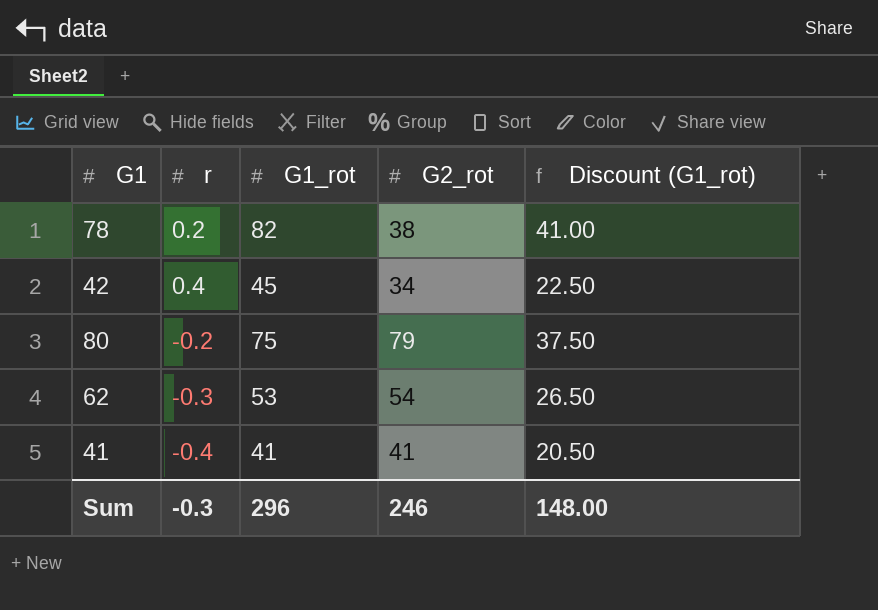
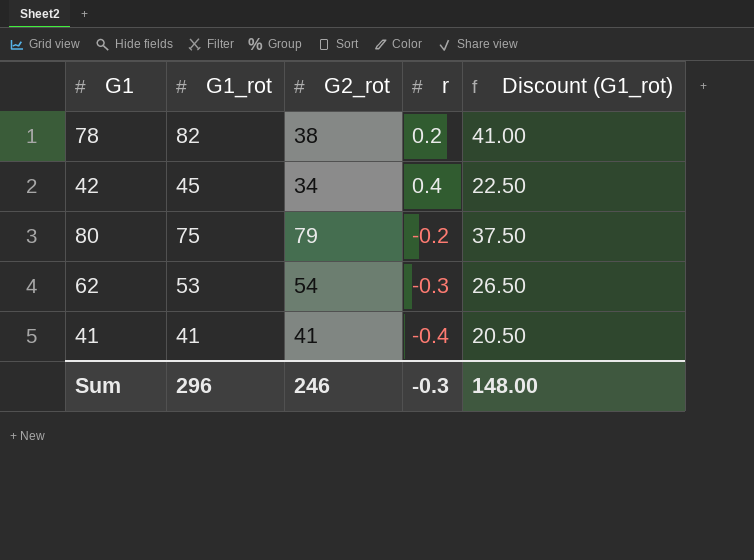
column r | position: 2 -> 4

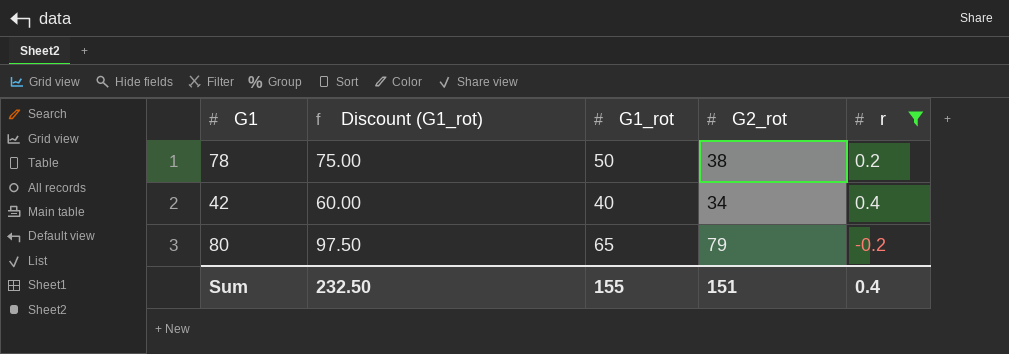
filter: none -> r >= -0.2
column Discount (G1_rot) | formula: [G1_rot] * 0.5 -> [G1_rot] * 1.5
column Discount (G1_rot) | position: 5 -> 2
78 | G1_rot: 82 -> 50
42 | G1_rot: 45 -> 40
80 | G1_rot: 75 -> 65
Sum | Discount (G1_rot): 148.00 -> 232.50
Sum | G1_rot: 296 -> 155
Sum | G2_rot: 246 -> 151
Sum | r: -0.3 -> 0.4

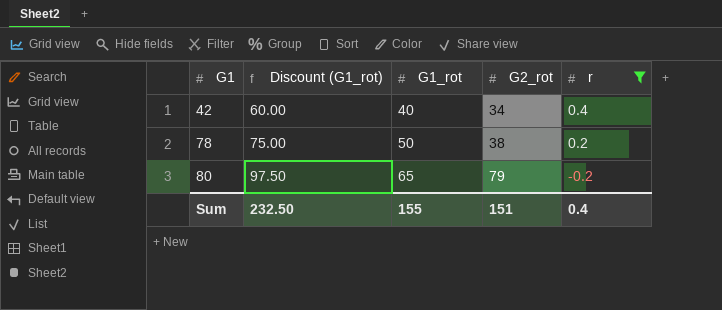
row order: none -> G1 ascending

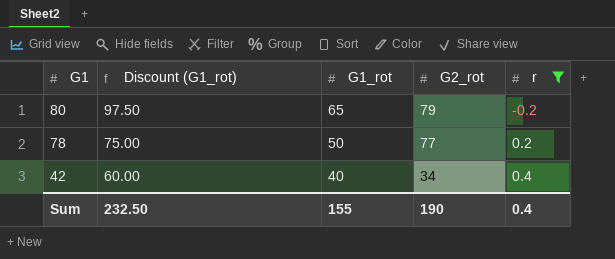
row order: G1 ascending -> G1 descending
78 | G2_rot: 38 -> 77
Sum | G2_rot: 151 -> 190

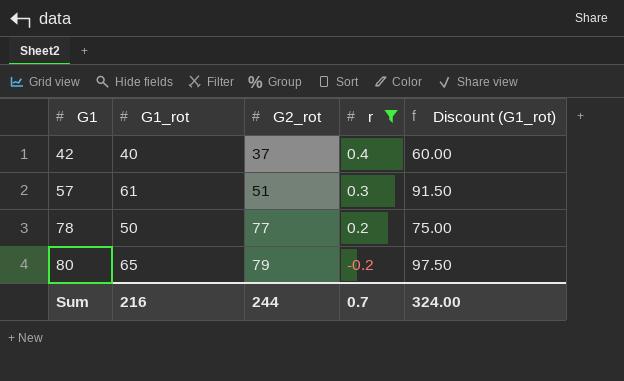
row order: G1 descending -> G1 ascending
column Discount (G1_rot) | position: 2 -> 5
42 | G2_rot: 34 -> 37
row 57: none -> 61 | 51 | 0.3 | 91.50
Sum | G1_rot: 155 -> 216
Sum | G2_rot: 190 -> 244
Sum | r: 0.4 -> 0.7
Sum | Discount (G1_rot): 232.50 -> 324.00

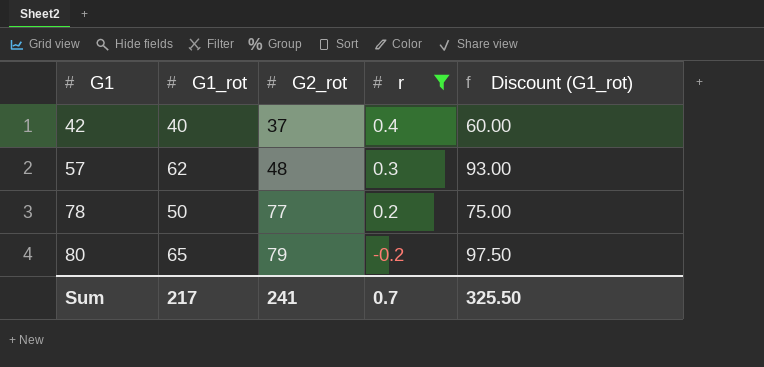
57 | G1_rot: 61 -> 62
57 | G2_rot: 51 -> 48
57 | Discount (G1_rot): 91.50 -> 93.00
Sum | G1_rot: 216 -> 217
Sum | G2_rot: 244 -> 241
Sum | Discount (G1_rot): 324.00 -> 325.50

